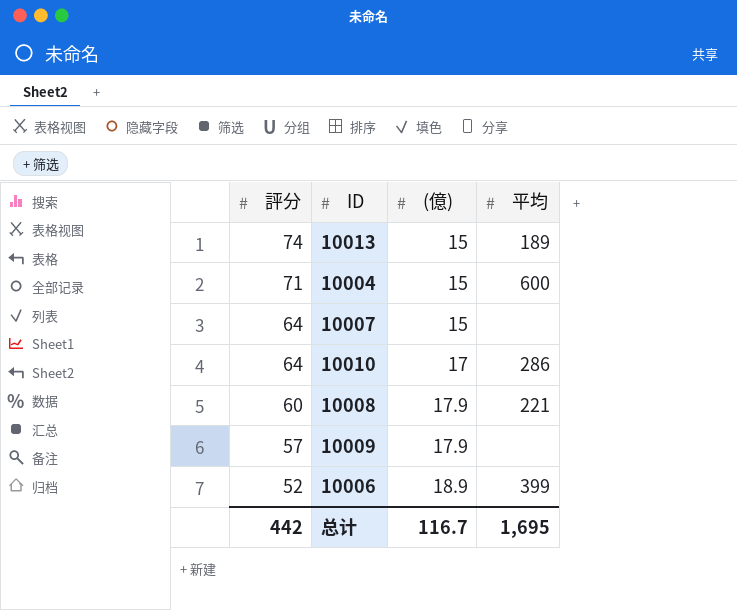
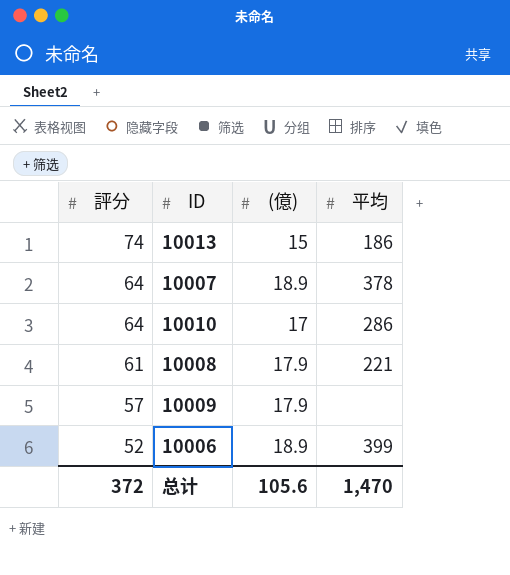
row 10004: 71 | 15 | 600 -> none
10013 | 平均: 189 -> 186
10007 | (億): 15 -> 18.9
10007 | 平均: none -> 378
10008 | 評分: 60 -> 61
总计 | 評分: 442 -> 372
总计 | (億): 116.7 -> 105.6
总计 | 平均: 1,695 -> 1,470

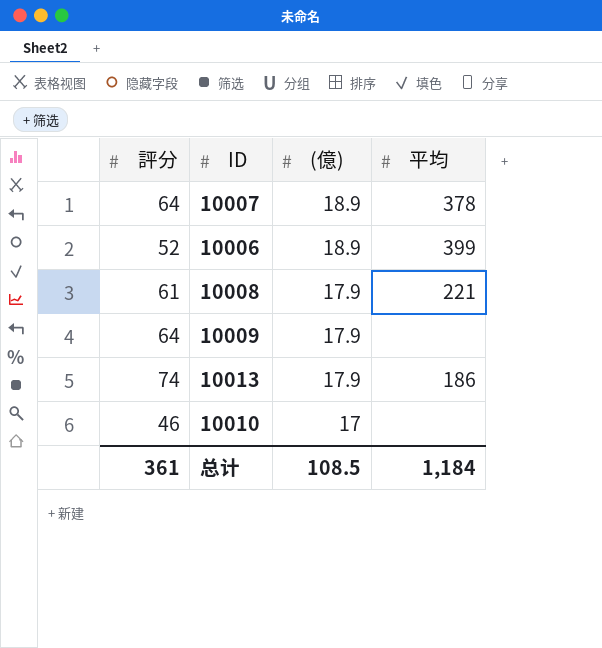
row order: 評分 descending -> (億) descending
10009 | 評分: 57 -> 64
10013 | (億): 15 -> 17.9
10010 | 評分: 64 -> 46
10010 | 平均: 286 -> none
总计 | 評分: 372 -> 361
总计 | (億): 105.6 -> 108.5
总计 | 平均: 1,470 -> 1,184

